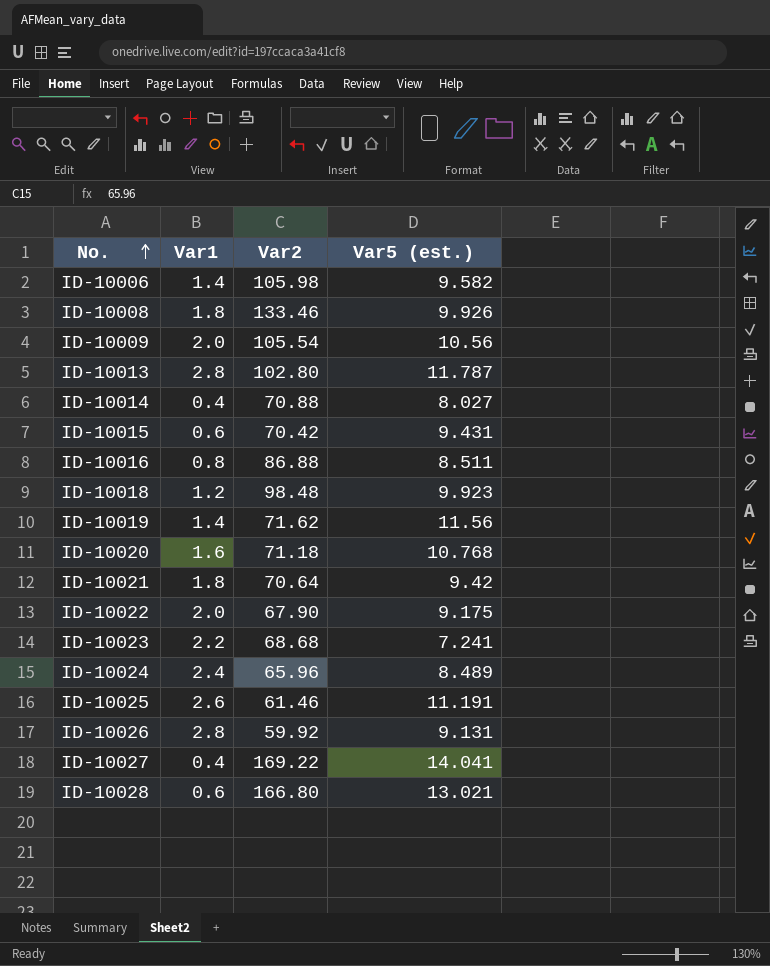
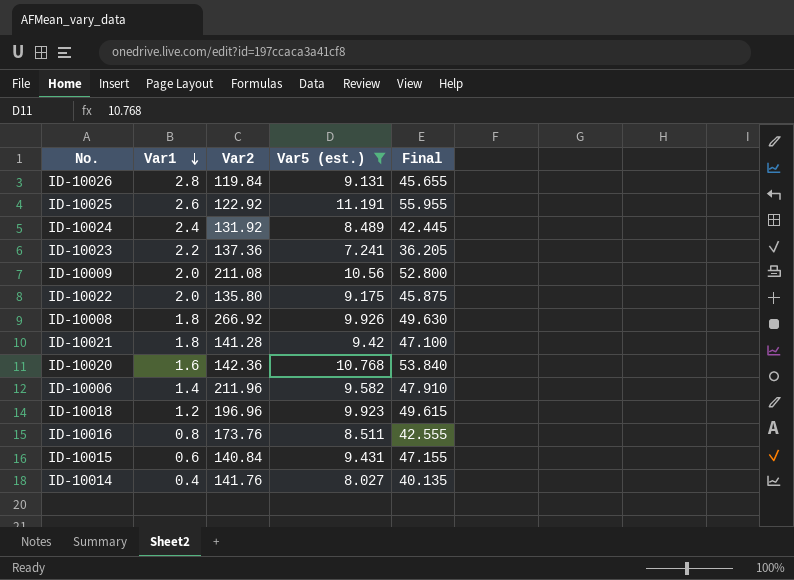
filter: none -> Var5 (est.) <= 11.191
row order: No. ascending -> Var1 descending
column Final | formula: none -> [Var5 (est.)] * 5
ID-10026 | Var2: 59.92 -> 119.84
ID-10025 | Var2: 61.46 -> 122.92
ID-10024 | Var2: 65.96 -> 131.92
ID-10023 | Var2: 68.68 -> 137.36
ID-10009 | Var2: 105.54 -> 211.08
ID-10022 | Var2: 67.90 -> 135.80
ID-10008 | Var2: 133.46 -> 266.92
ID-10021 | Var2: 70.64 -> 141.28
ID-10020 | Var2: 71.18 -> 142.36
ID-10006 | Var2: 105.98 -> 211.96
ID-10018 | Var2: 98.48 -> 196.96
ID-10016 | Var2: 86.88 -> 173.76
ID-10015 | Var2: 70.42 -> 140.84
ID-10014 | Var2: 70.88 -> 141.76

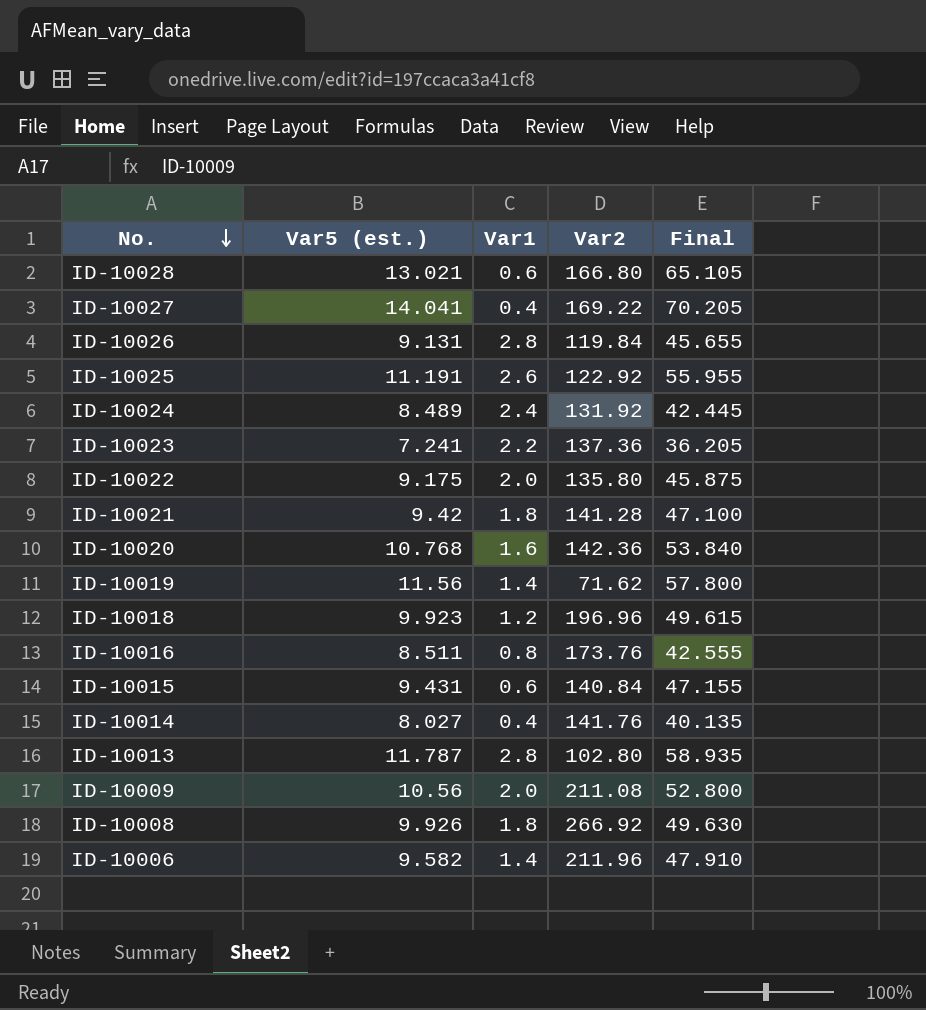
filter: Var5 (est.) <= 11.191 -> none
row order: Var1 descending -> No. descending
column Var5 (est.) | position: 4 -> 2

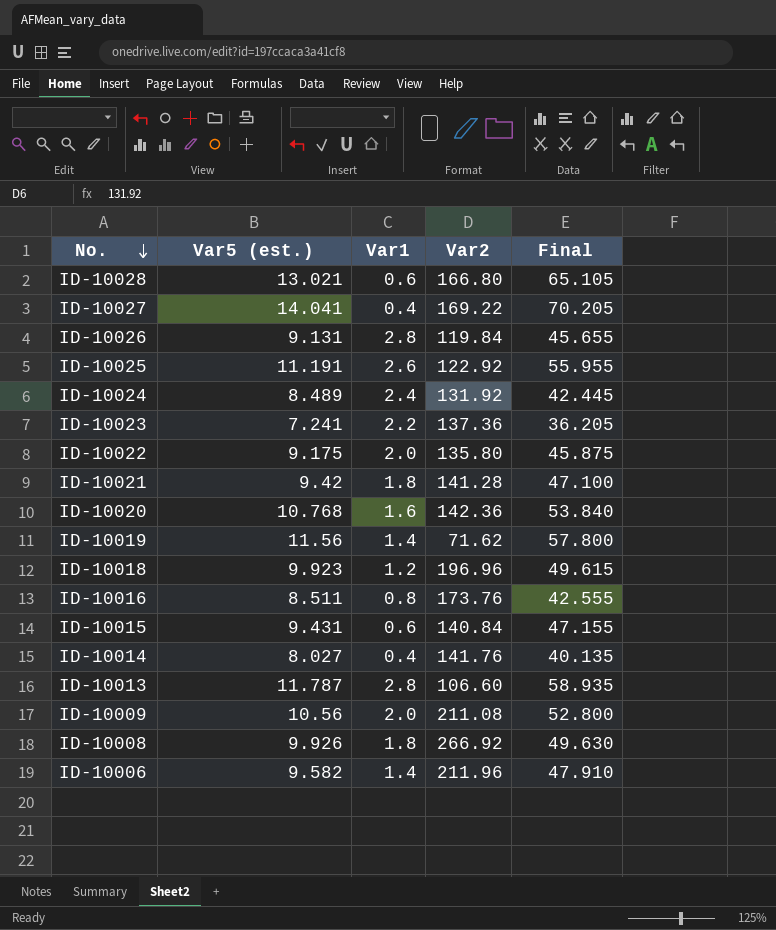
ID-10013 | Var2: 102.80 -> 106.60

